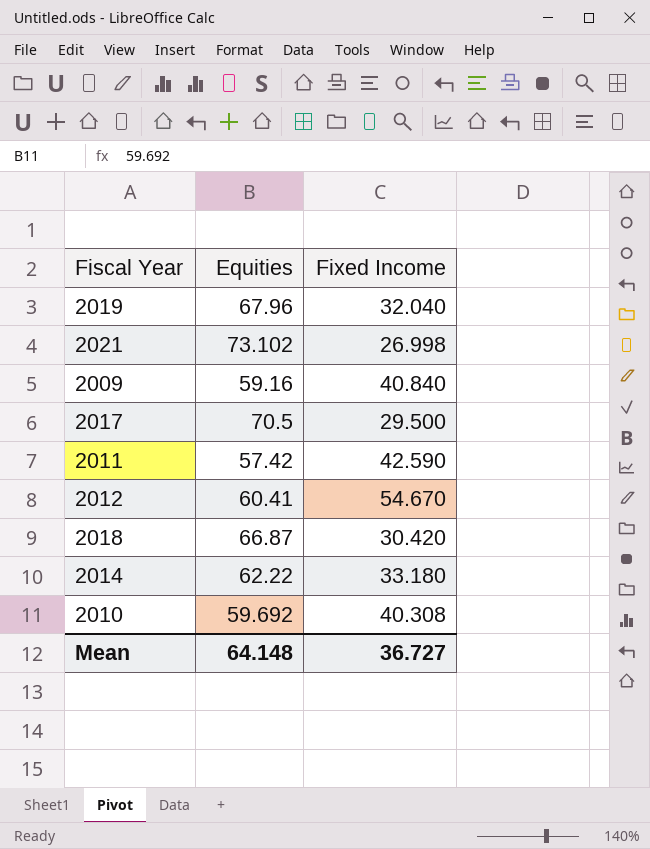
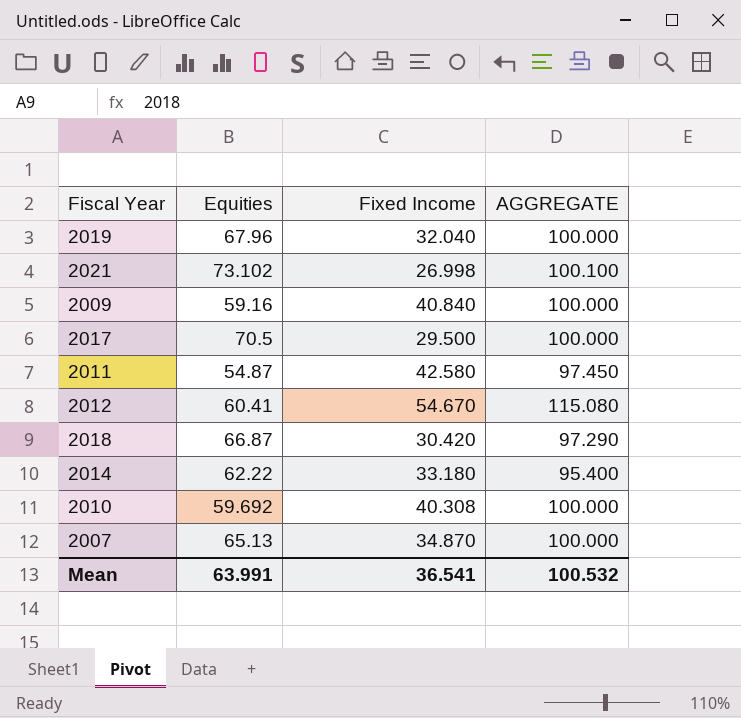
column AGGREGATE | formula: none -> [Equities] + [Fixed Income]
2011 | Equities: 57.42 -> 54.87
2011 | Fixed Income: 42.590 -> 42.580
row 2007: none -> 65.13 | 34.870 | 100.000
Mean | Equities: 64.148 -> 63.991
Mean | Fixed Income: 36.727 -> 36.541

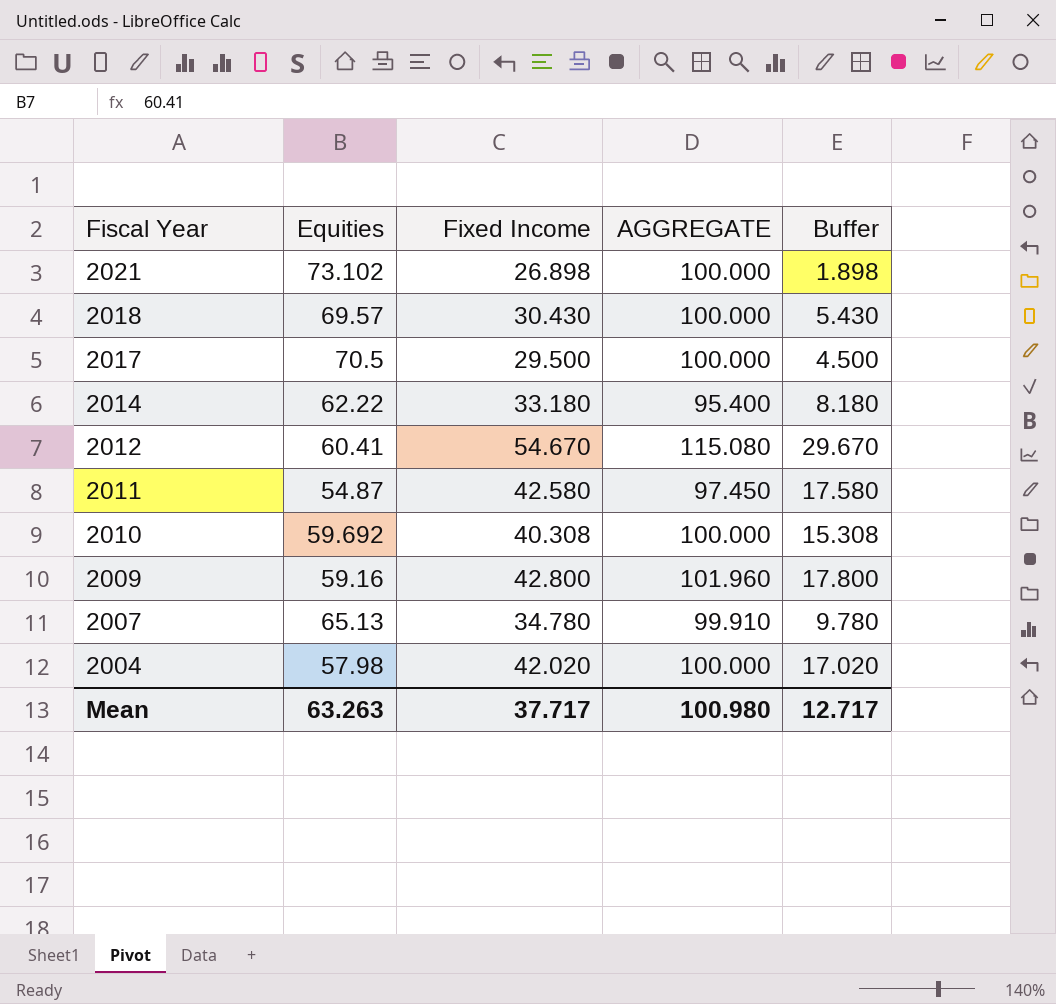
row order: none -> Fiscal Year descending
column Buffer | formula: none -> [Fixed Income] - 25
row 2019: 67.96 | 32.040 | 100.000 -> none
2021 | Fixed Income: 26.998 -> 26.898
2021 | AGGREGATE: 100.100 -> 100.000
2018 | Equities: 66.87 -> 69.57
2018 | Fixed Income: 30.420 -> 30.430
2018 | AGGREGATE: 97.290 -> 100.000
2009 | Fixed Income: 40.840 -> 42.800
2009 | AGGREGATE: 100.000 -> 101.960
2007 | Fixed Income: 34.870 -> 34.780
2007 | AGGREGATE: 100.000 -> 99.910
row 2004: none -> 57.98 | 42.020 | 100.000 | 17.020
Mean | Equities: 63.991 -> 63.263
Mean | Fixed Income: 36.541 -> 37.717
Mean | AGGREGATE: 100.532 -> 100.980

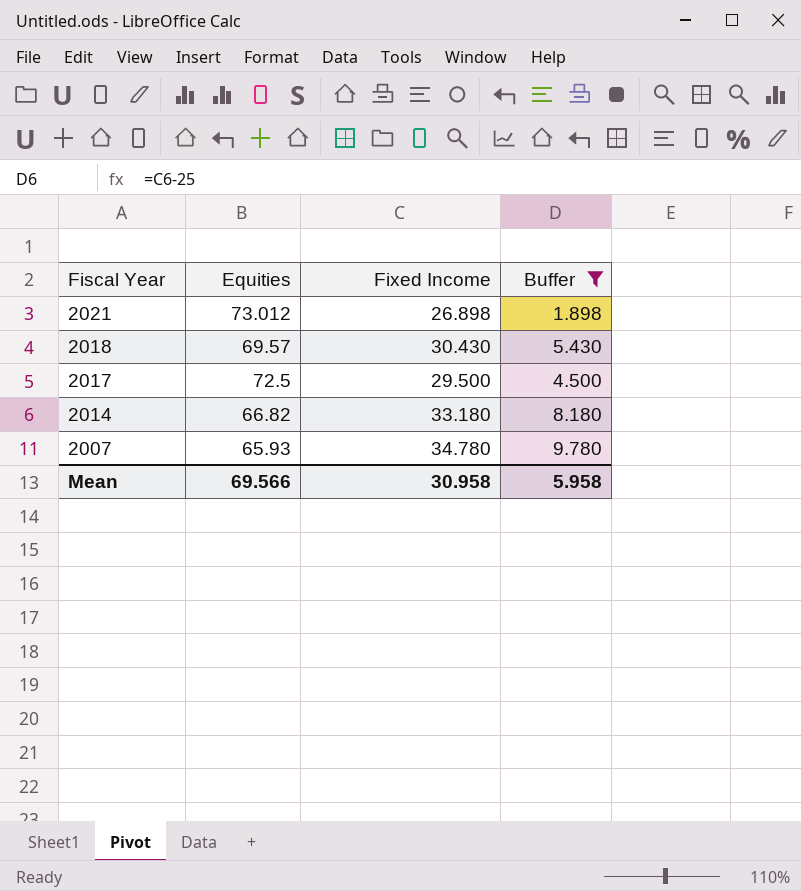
filter: none -> Buffer <= 9.780
column AGGREGATE | formula: [Equities] + [Fixed Income] -> none
2021 | Equities: 73.102 -> 73.012
2017 | Equities: 70.5 -> 72.5
2014 | Equities: 62.22 -> 66.82
2007 | Equities: 65.13 -> 65.93
Mean | Equities: 63.263 -> 69.566
Mean | Fixed Income: 37.717 -> 30.958
Mean | Buffer: 12.717 -> 5.958

